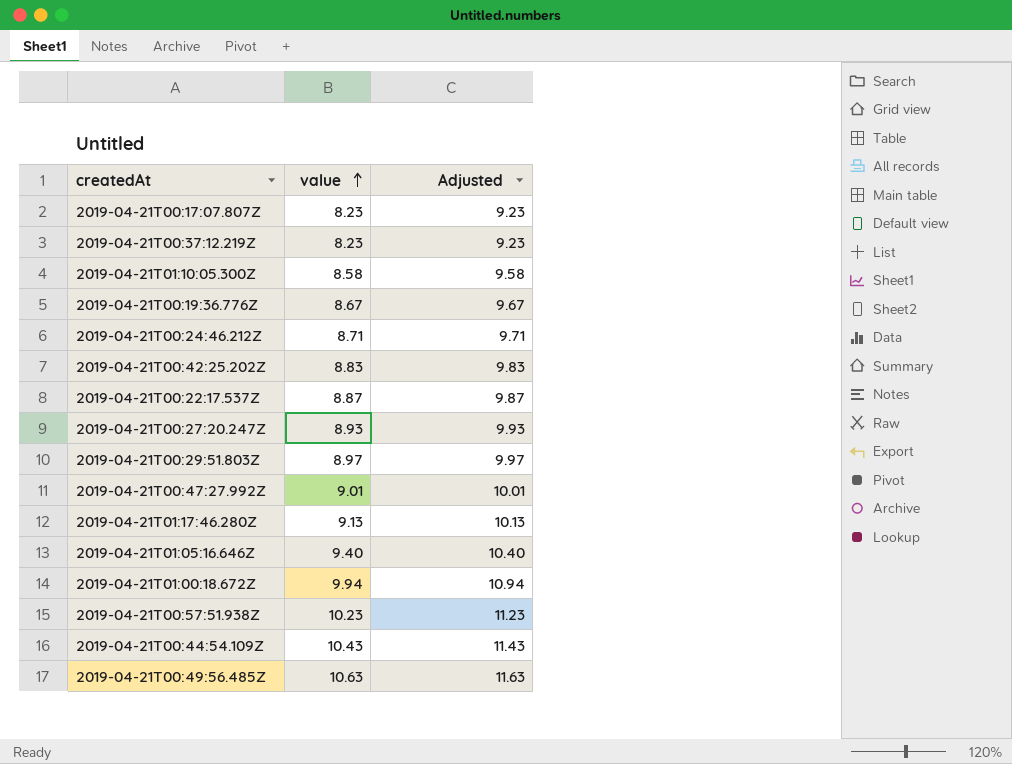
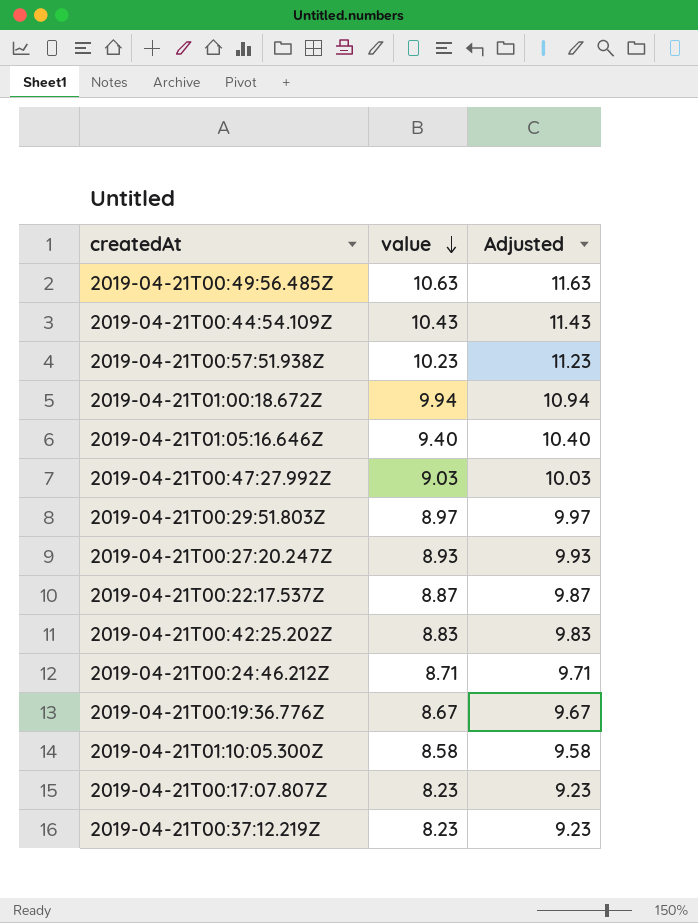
row order: value ascending -> value descending
row 2019-04-21T01:17:46.280Z: 9.13 | 10.13 -> none
2019-04-21T00:47:27.992Z | value: 9.01 -> 9.03
2019-04-21T00:47:27.992Z | Adjusted: 10.01 -> 10.03

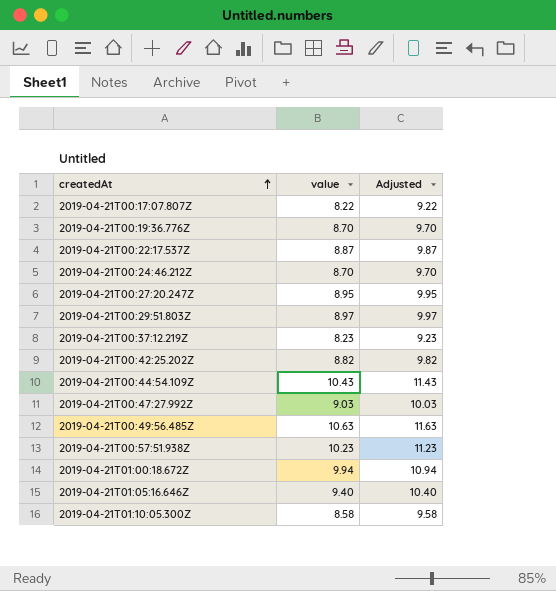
row order: value descending -> createdAt ascending
2019-04-21T00:17:07.807Z | value: 8.23 -> 8.22
2019-04-21T00:17:07.807Z | Adjusted: 9.23 -> 9.22
2019-04-21T00:19:36.776Z | value: 8.67 -> 8.70
2019-04-21T00:19:36.776Z | Adjusted: 9.67 -> 9.70
2019-04-21T00:24:46.212Z | value: 8.71 -> 8.70
2019-04-21T00:24:46.212Z | Adjusted: 9.71 -> 9.70
2019-04-21T00:27:20.247Z | value: 8.93 -> 8.95
2019-04-21T00:27:20.247Z | Adjusted: 9.93 -> 9.95
2019-04-21T00:42:25.202Z | value: 8.83 -> 8.82
2019-04-21T00:42:25.202Z | Adjusted: 9.83 -> 9.82

